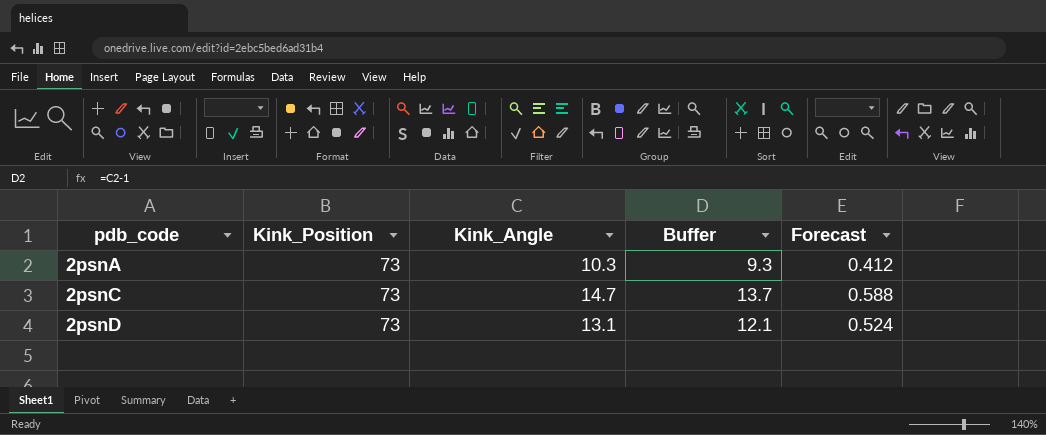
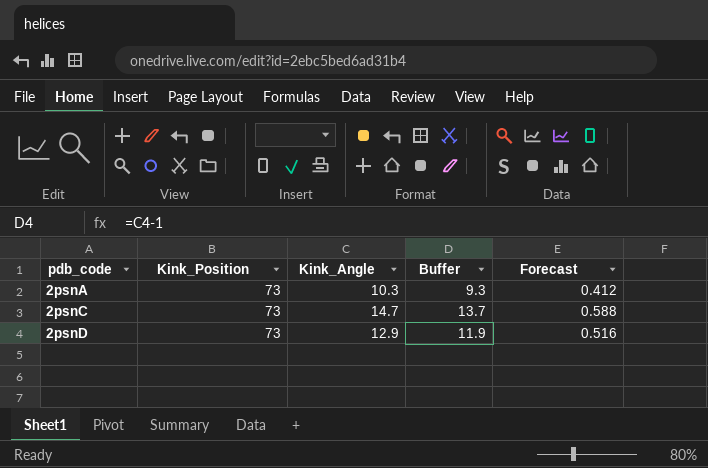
2psnD | Kink_Angle: 13.1 -> 12.9
2psnD | Buffer: 12.1 -> 11.9
2psnD | Forecast: 0.524 -> 0.516

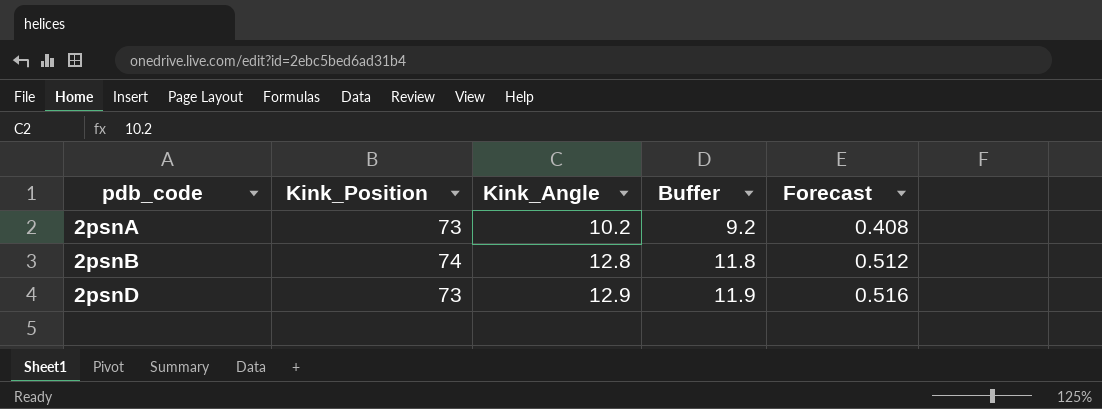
row 2psnC: 73 | 14.7 | 13.7 | 0.588 -> none
2psnA | Kink_Angle: 10.3 -> 10.2
2psnA | Buffer: 9.3 -> 9.2
2psnA | Forecast: 0.412 -> 0.408
row 2psnB: none -> 74 | 12.8 | 11.8 | 0.512

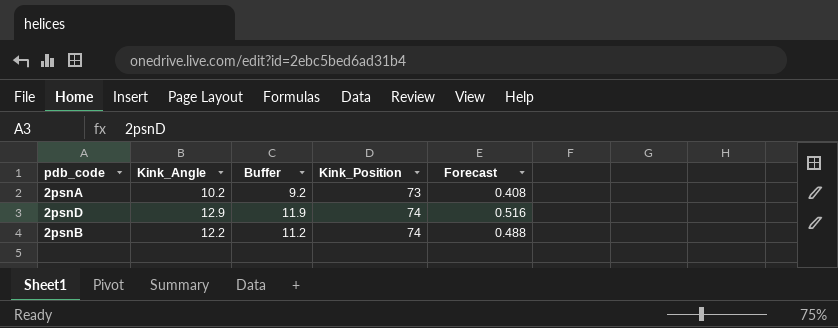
row order: pdb_code ascending -> Kink_Position ascending
column Kink_Position | position: 2 -> 4
2psnD | Kink_Position: 73 -> 74
2psnB | Kink_Angle: 12.8 -> 12.2
2psnB | Buffer: 11.8 -> 11.2
2psnB | Forecast: 0.512 -> 0.488

